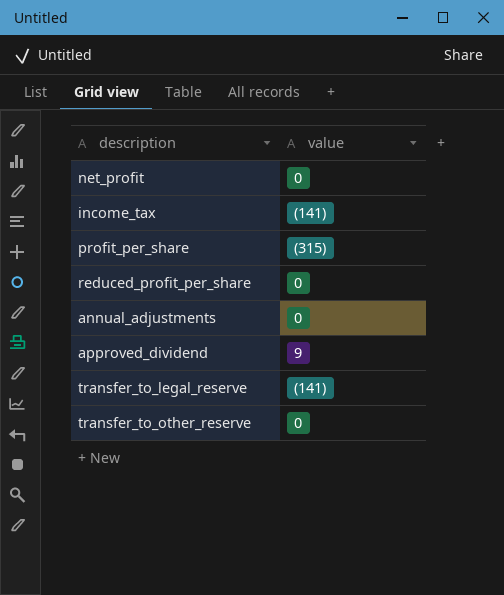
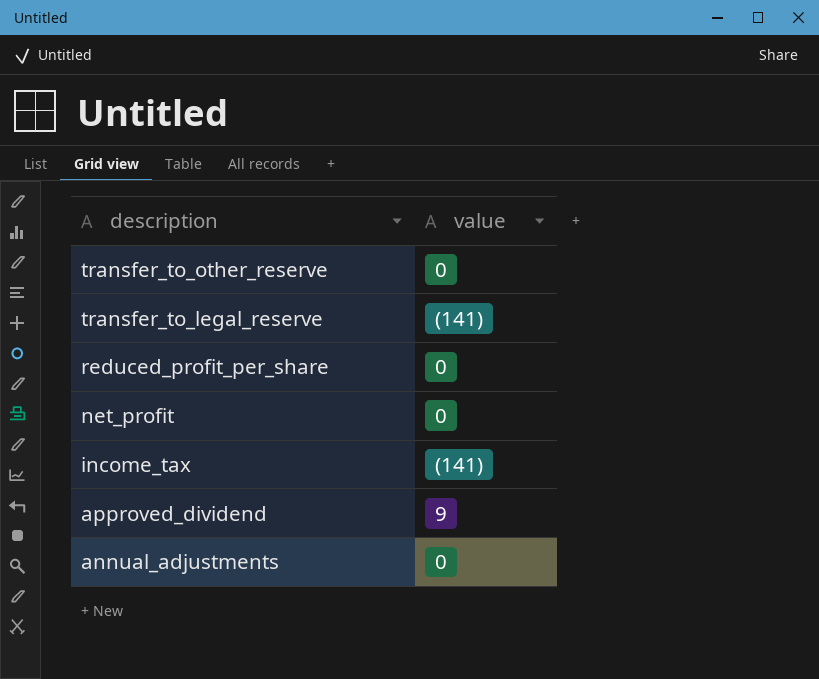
row order: none -> description descending
row profit_per_share: (315) -> none

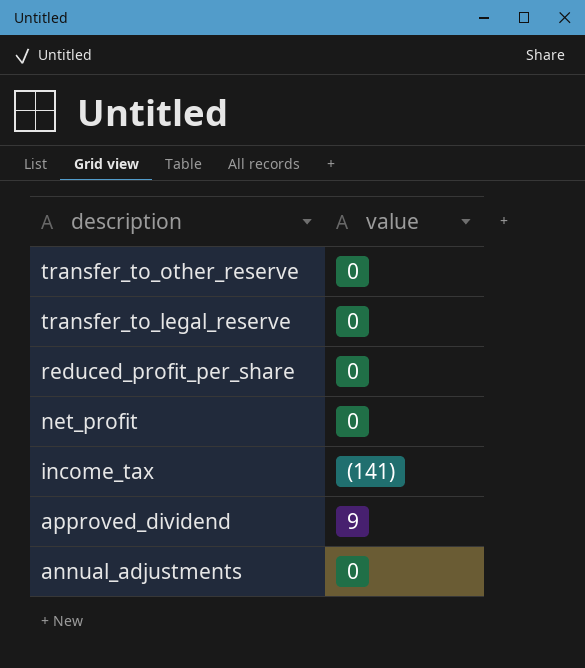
transfer_to_legal_reserve | value: (141) -> 0

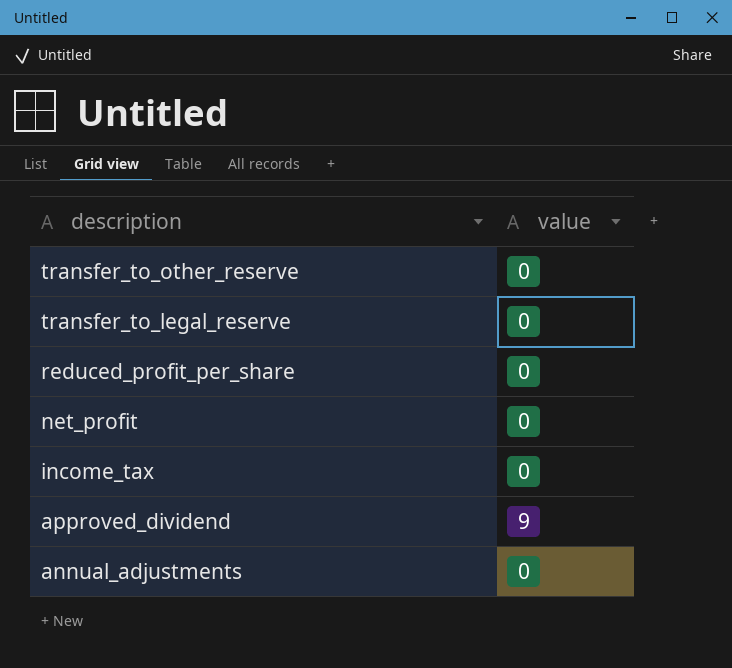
income_tax | value: (141) -> 0

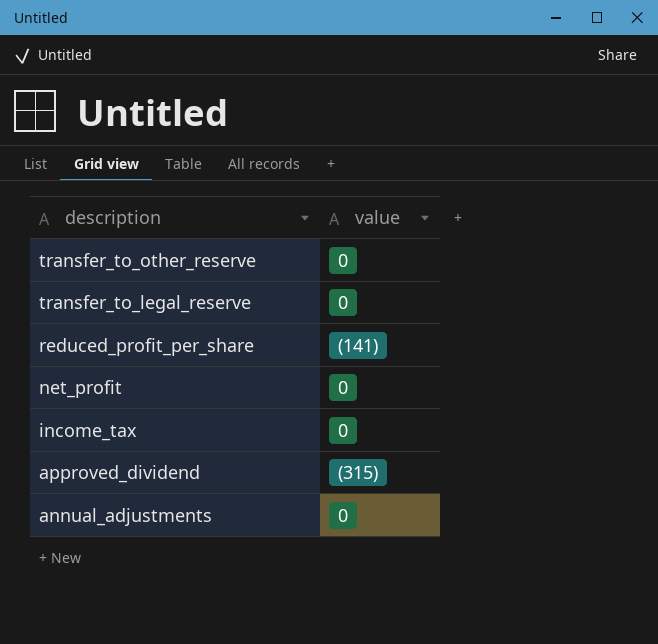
reduced_profit_per_share | value: 0 -> (141)
approved_dividend | value: 9 -> (315)

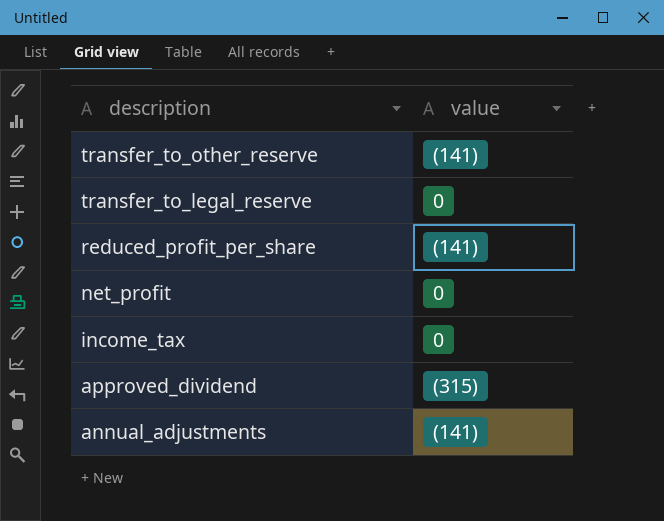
transfer_to_other_reserve | value: 0 -> (141)
annual_adjustments | value: 0 -> (141)

